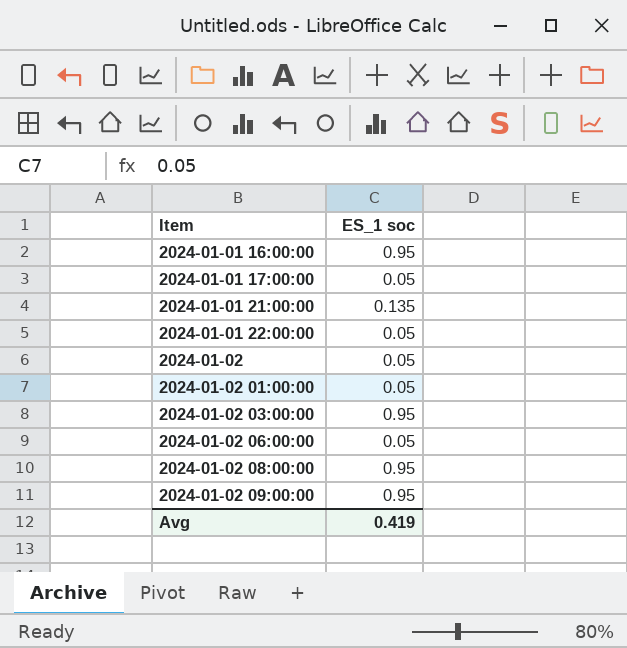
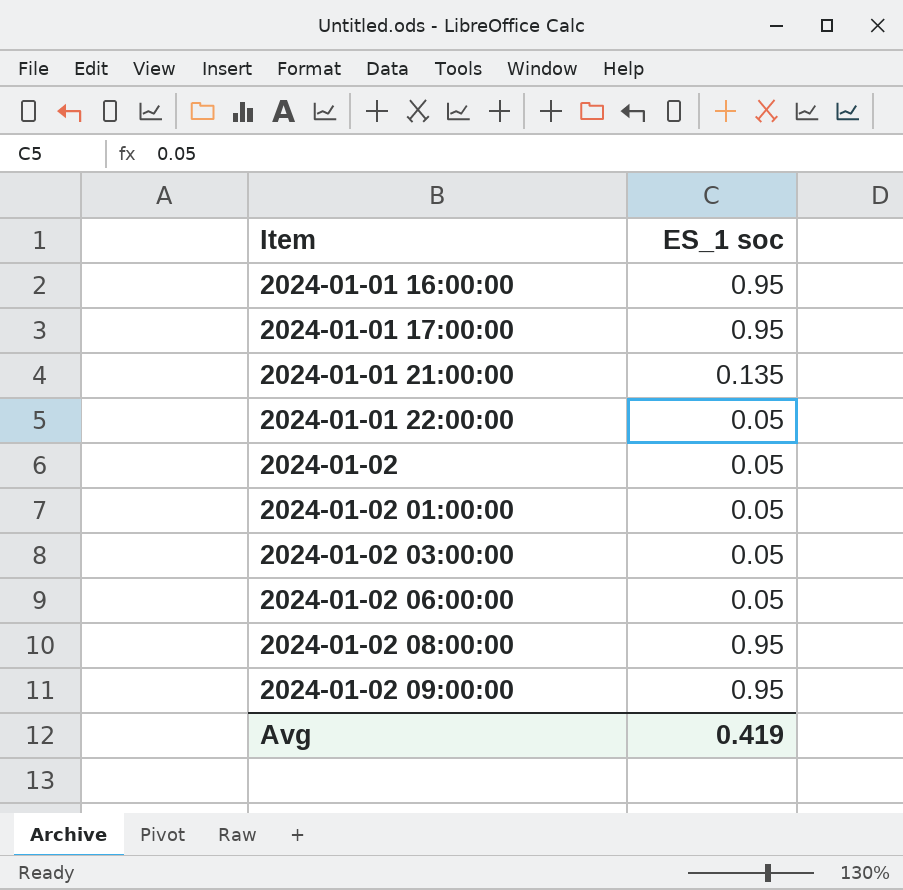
2024-01-01 17:00:00 | ES_1 soc: 0.05 -> 0.95
2024-01-02 03:00:00 | ES_1 soc: 0.95 -> 0.05

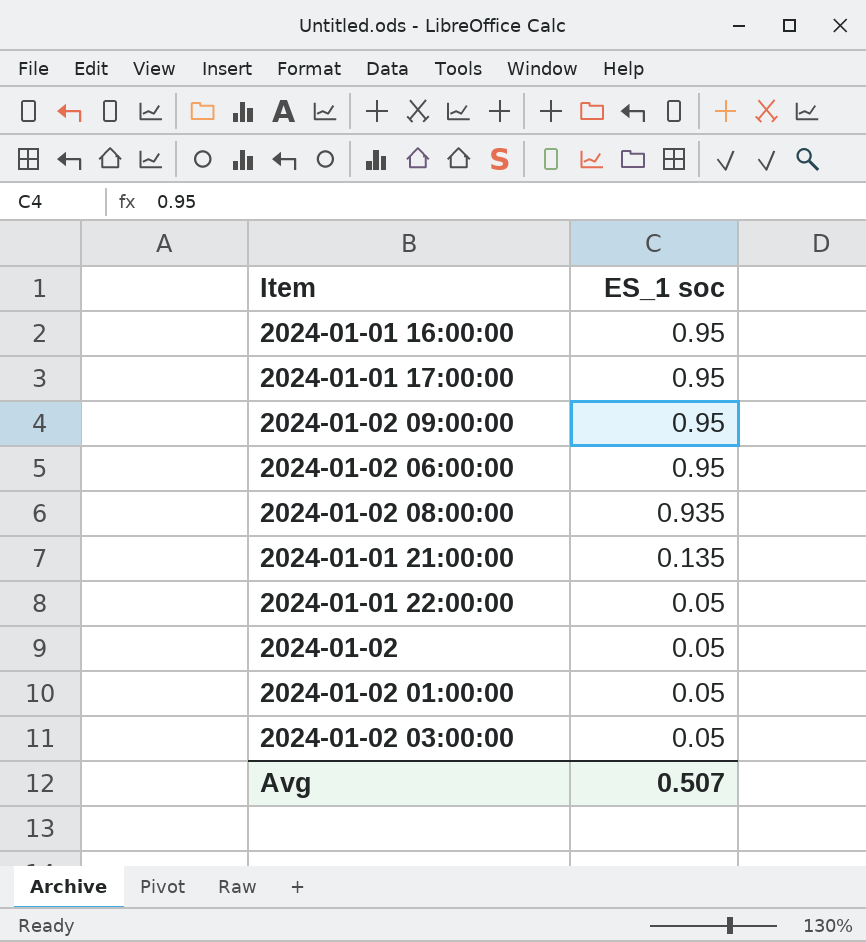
row order: Item ascending -> ES_1 soc descending
2024-01-02 06:00:00 | ES_1 soc: 0.05 -> 0.95
2024-01-02 08:00:00 | ES_1 soc: 0.95 -> 0.935
Avg | ES_1 soc: 0.419 -> 0.507

